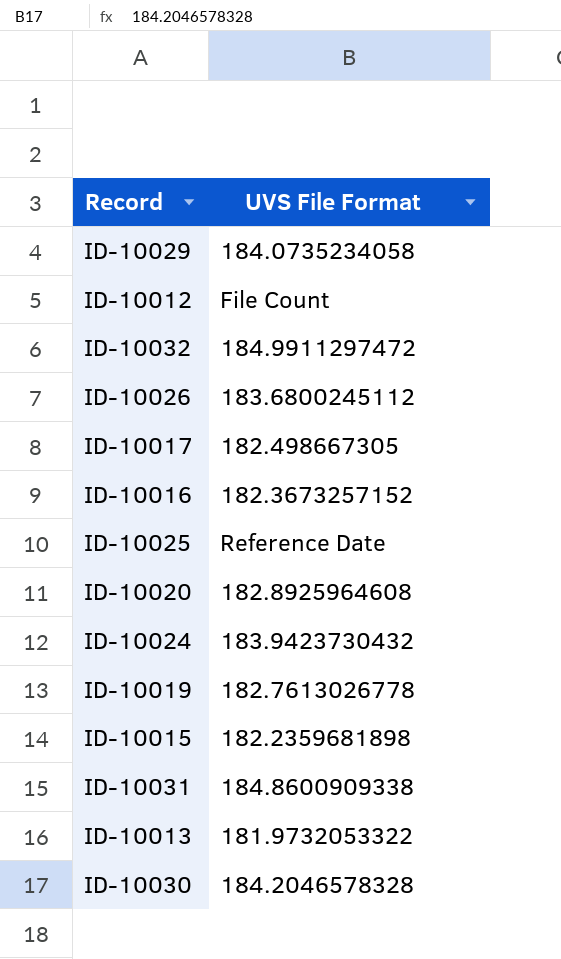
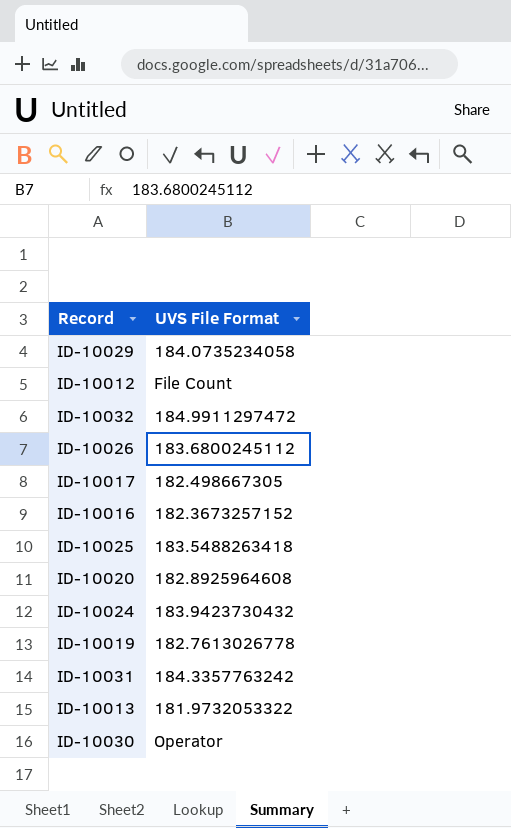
row ID-10015: 182.2359681898 -> none
ID-10025 | UVS File Format: Reference Date -> 183.5488263418
ID-10031 | UVS File Format: 184.8600909338 -> 184.3357763242
ID-10030 | UVS File Format: 184.2046578328 -> Operator

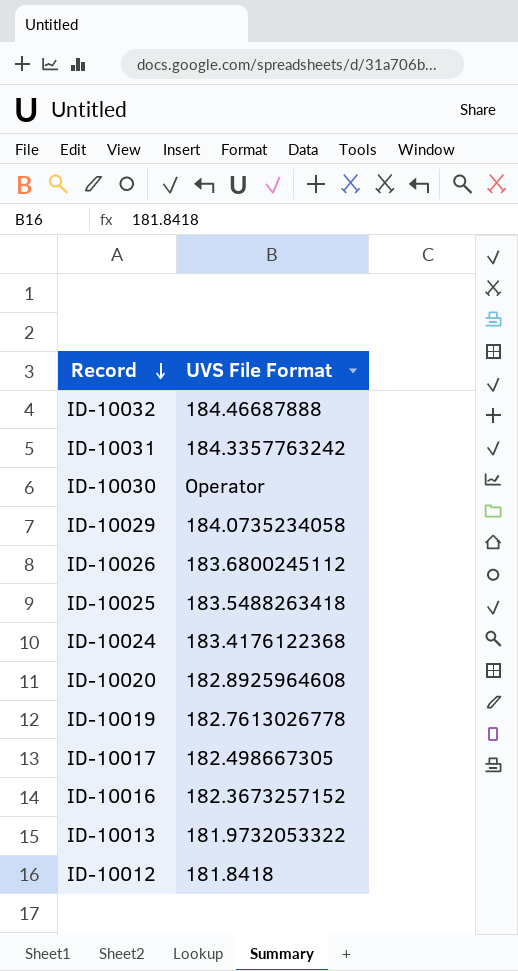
row order: none -> Record descending
ID-10032 | UVS File Format: 184.9911297472 -> 184.46687888
ID-10024 | UVS File Format: 183.9423730432 -> 183.4176122368
ID-10012 | UVS File Format: File Count -> 181.8418

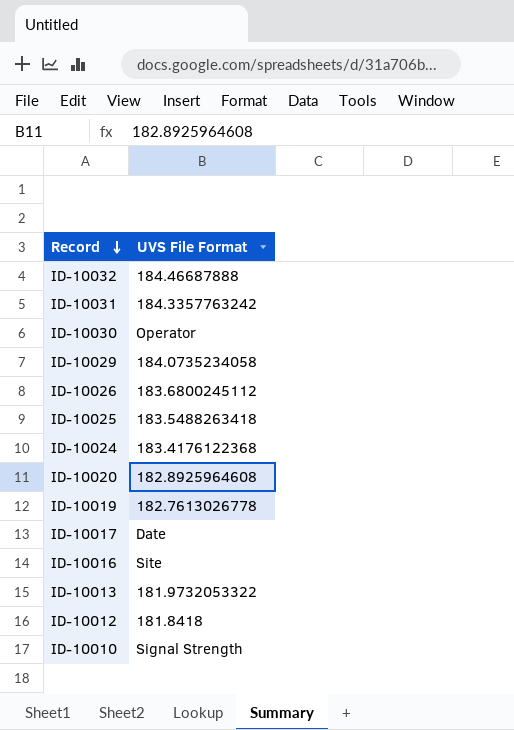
ID-10017 | UVS File Format: 182.498667305 -> Date
ID-10016 | UVS File Format: 182.3673257152 -> Site
row ID-10010: none -> Signal Strength

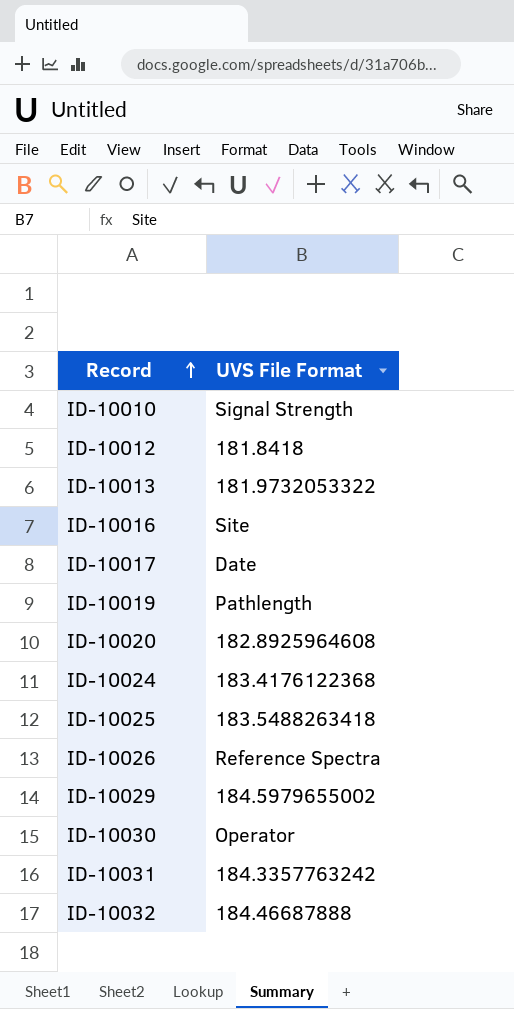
row order: Record descending -> Record ascending
ID-10019 | UVS File Format: 182.7613026778 -> Pathlength
ID-10026 | UVS File Format: 183.6800245112 -> Reference Spectra
ID-10029 | UVS File Format: 184.0735234058 -> 184.5979655002

